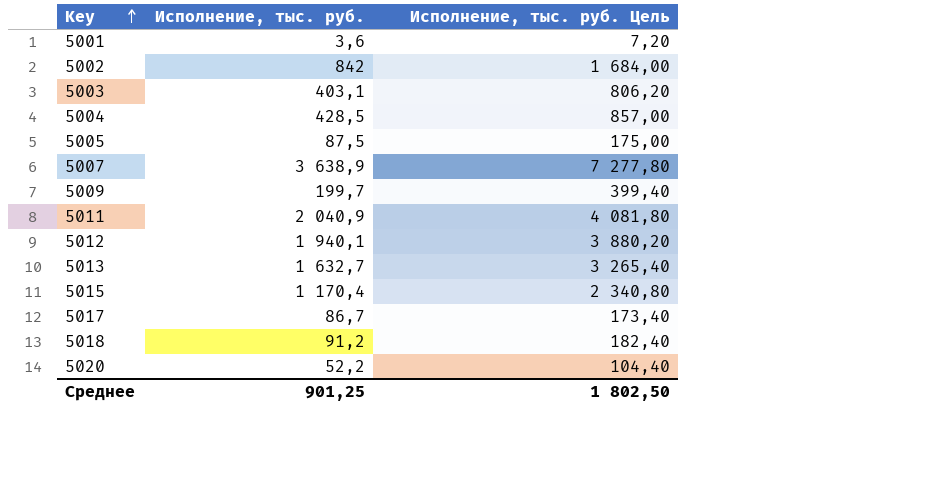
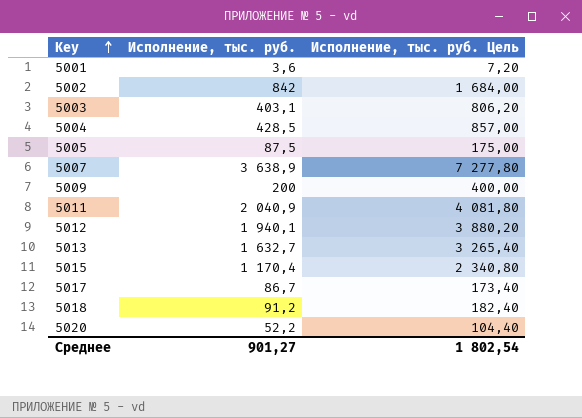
5009 | Исполнение, тыс. руб.: 199,7 -> 200
5009 | Исполнение, тыс. руб. Цель: 399,40 -> 400,00
Среднее | Исполнение, тыс. руб.: 901,25 -> 901,27
Среднее | Исполнение, тыс. руб. Цель: 1 802,50 -> 1 802,54

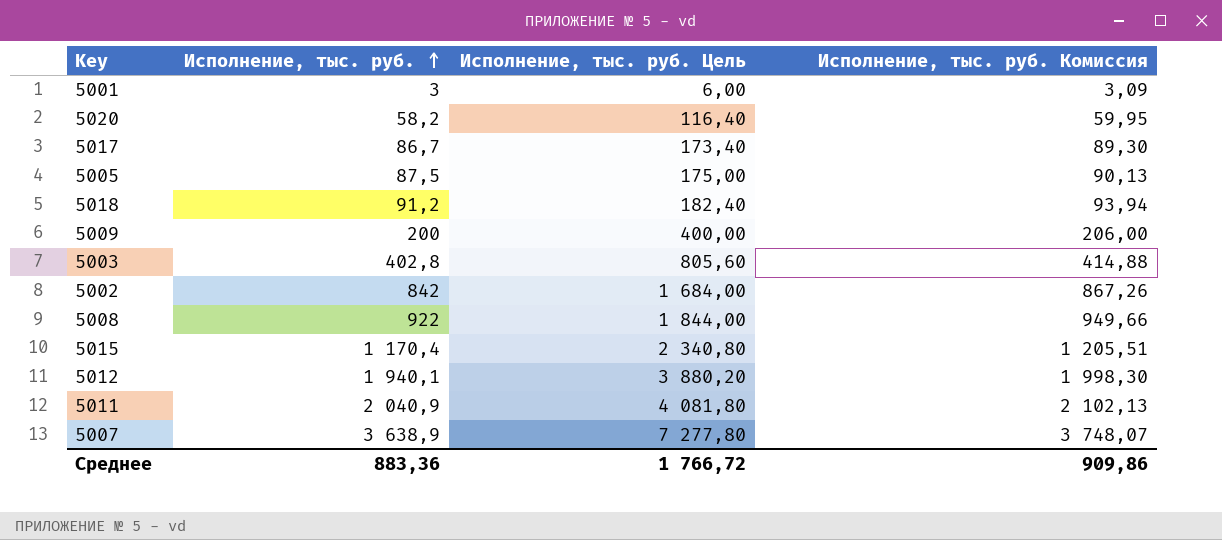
row order: Key ascending -> Исполнение, тыс. руб. ascending
column Исполнение, тыс. руб. Комиссия | formula: none -> [Исполнение, тыс. руб.] * 1,03
row 5004: 428,5 | 857,00 -> none
row 5013: 1 632,7 | 3 265,40 -> none
5001 | Исполнение, тыс. руб.: 3,6 -> 3
5001 | Исполнение, тыс. руб. Цель: 7,20 -> 6,00
5020 | Исполнение, тыс. руб.: 52,2 -> 58,2
5020 | Исполнение, тыс. руб. Цель: 104,40 -> 116,40
5003 | Исполнение, тыс. руб.: 403,1 -> 402,8
5003 | Исполнение, тыс. руб. Цель: 806,20 -> 805,60
row 5008: none -> 922 | 1 844,00 | 949,66
Среднее | Исполнение, тыс. руб.: 901,27 -> 883,36
Среднее | Исполнение, тыс. руб. Цель: 1 802,54 -> 1 766,72

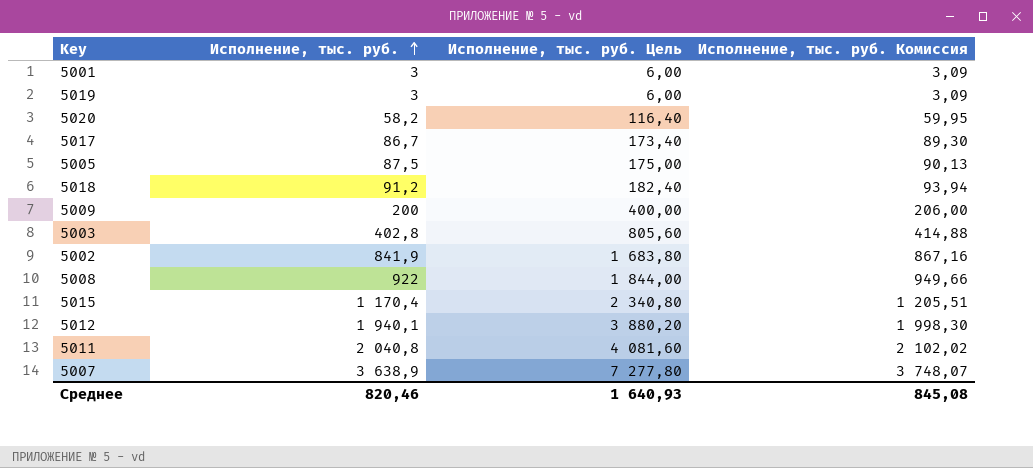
row 5019: none -> 3 | 6,00 | 3,09
5002 | Исполнение, тыс. руб.: 842 -> 841,9
5002 | Исполнение, тыс. руб. Цель: 1 684,00 -> 1 683,80
5002 | Исполнение, тыс. руб. Комиссия: 867,26 -> 867,16
5011 | Исполнение, тыс. руб.: 2 040,9 -> 2 040,8
5011 | Исполнение, тыс. руб. Цель: 4 081,80 -> 4 081,60
5011 | Исполнение, тыс. руб. Комиссия: 2 102,13 -> 2 102,02
Среднее | Исполнение, тыс. руб.: 883,36 -> 820,46
Среднее | Исполнение, тыс. руб. Цель: 1 766,72 -> 1 640,93
Среднее | Исполнение, тыс. руб. Комиссия: 909,86 -> 845,08

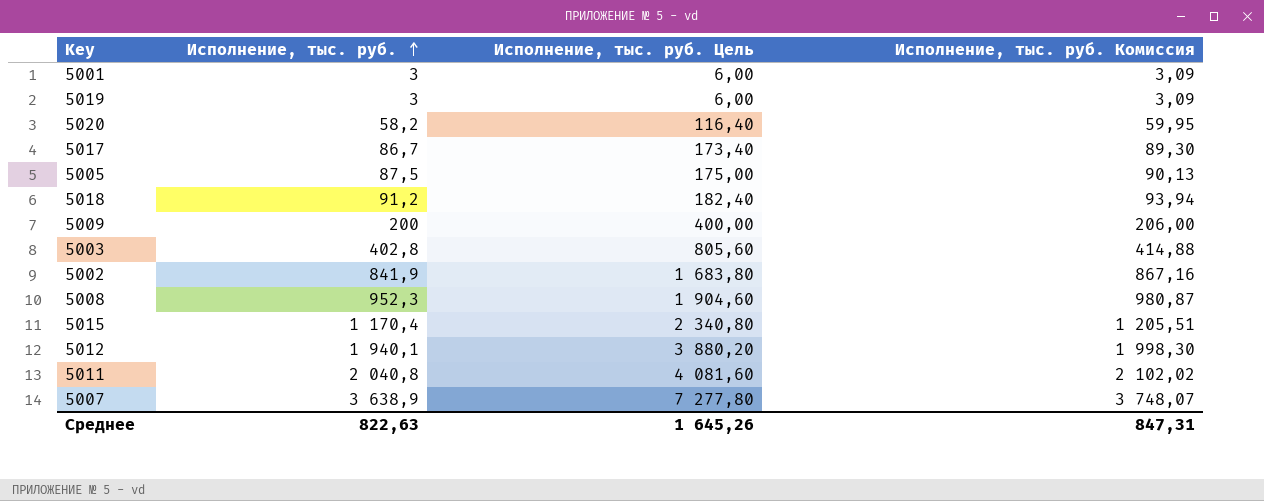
5008 | Исполнение, тыс. руб.: 922 -> 952,3
5008 | Исполнение, тыс. руб. Цель: 1 844,00 -> 1 904,60
5008 | Исполнение, тыс. руб. Комиссия: 949,66 -> 980,87
Среднее | Исполнение, тыс. руб.: 820,46 -> 822,63
Среднее | Исполнение, тыс. руб. Цель: 1 640,93 -> 1 645,26
Среднее | Исполнение, тыс. руб. Комиссия: 845,08 -> 847,31

